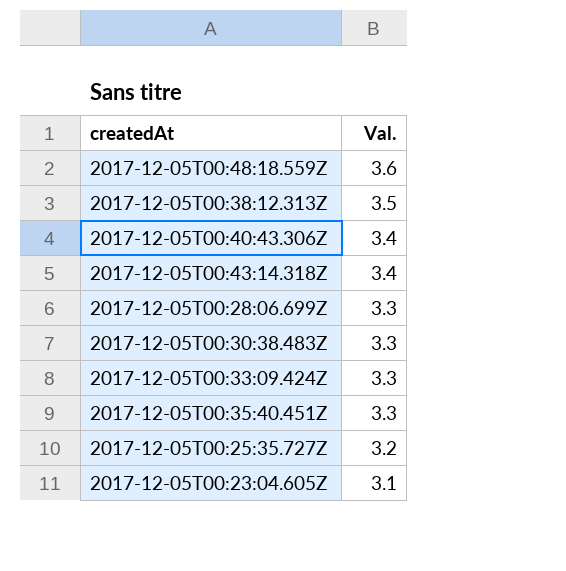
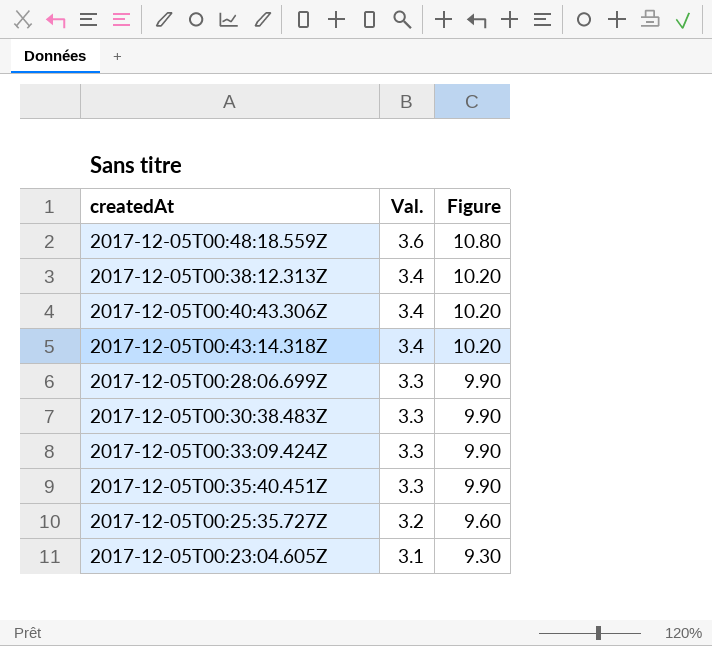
column Figure | formula: none -> [Val.] * 3
2017-12-05T00:38:12.313Z | Val.: 3.5 -> 3.4

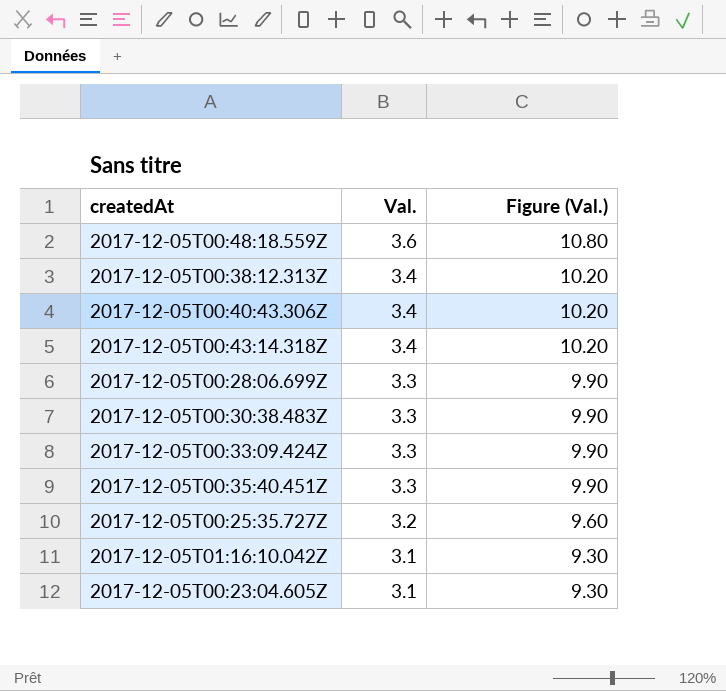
column name: Figure -> Figure (Val.)
row 2017-12-05T01:16:10.042Z: none -> 3.1 | 9.30

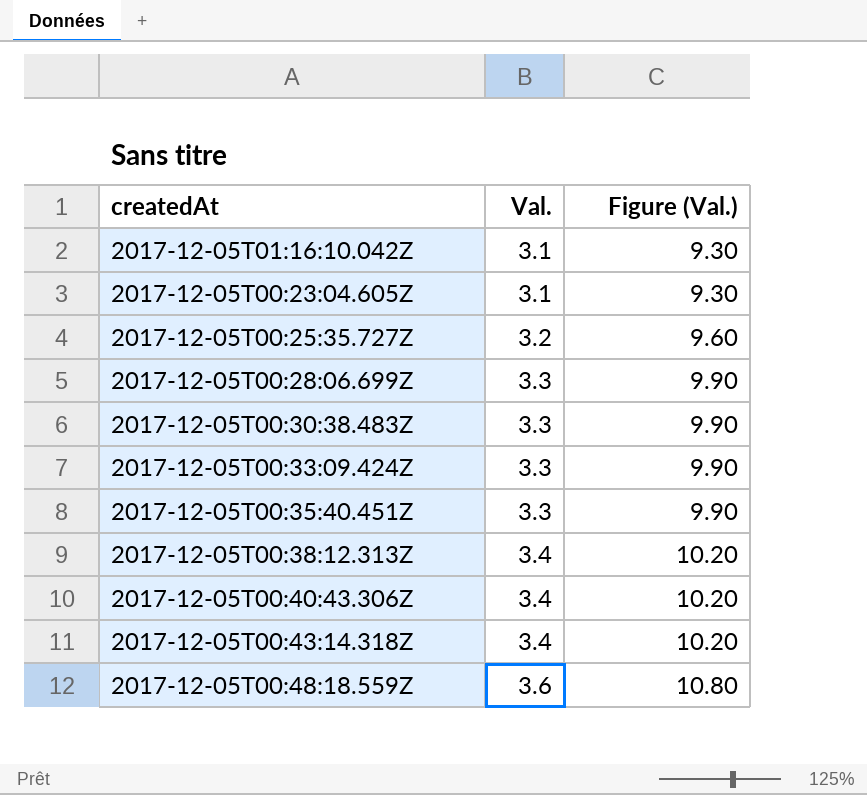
row order: Val. descending -> Val. ascending

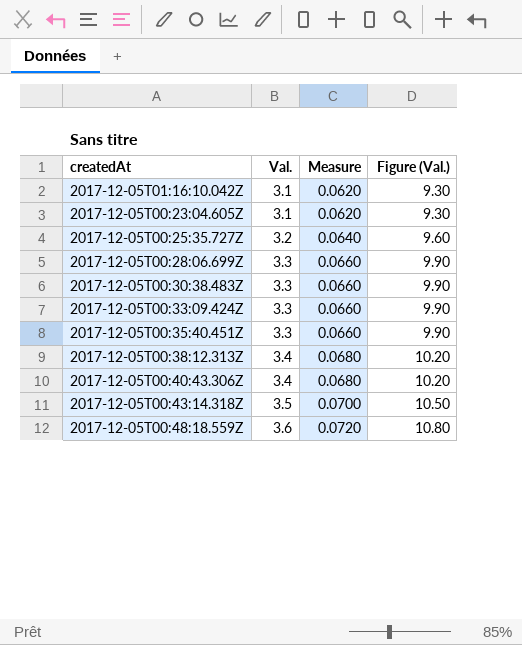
column Measure | formula: none -> [Val.] * 0.02
2017-12-05T00:43:14.318Z | Val.: 3.4 -> 3.5
2017-12-05T00:43:14.318Z | Figure (Val.): 10.20 -> 10.50

